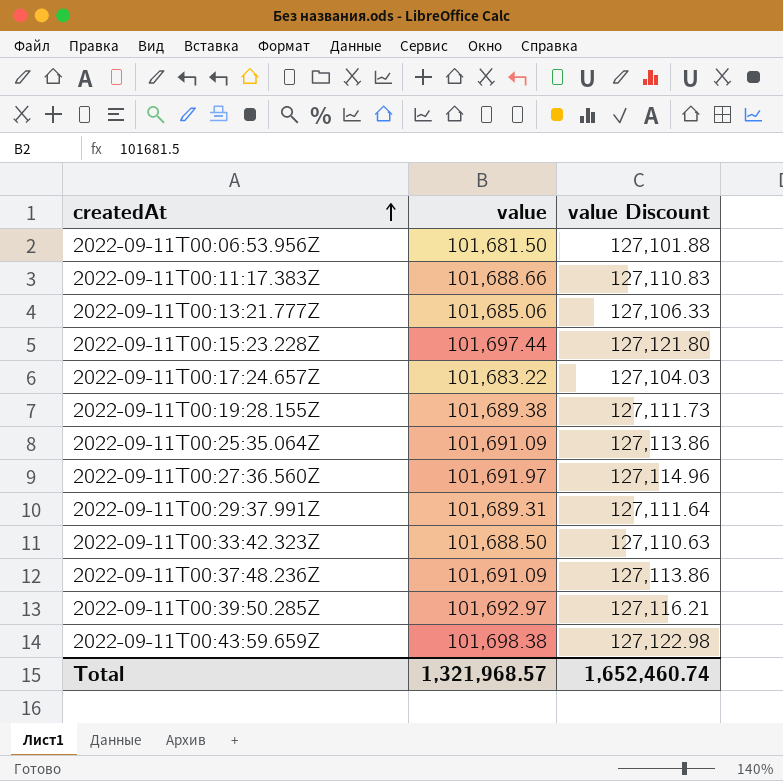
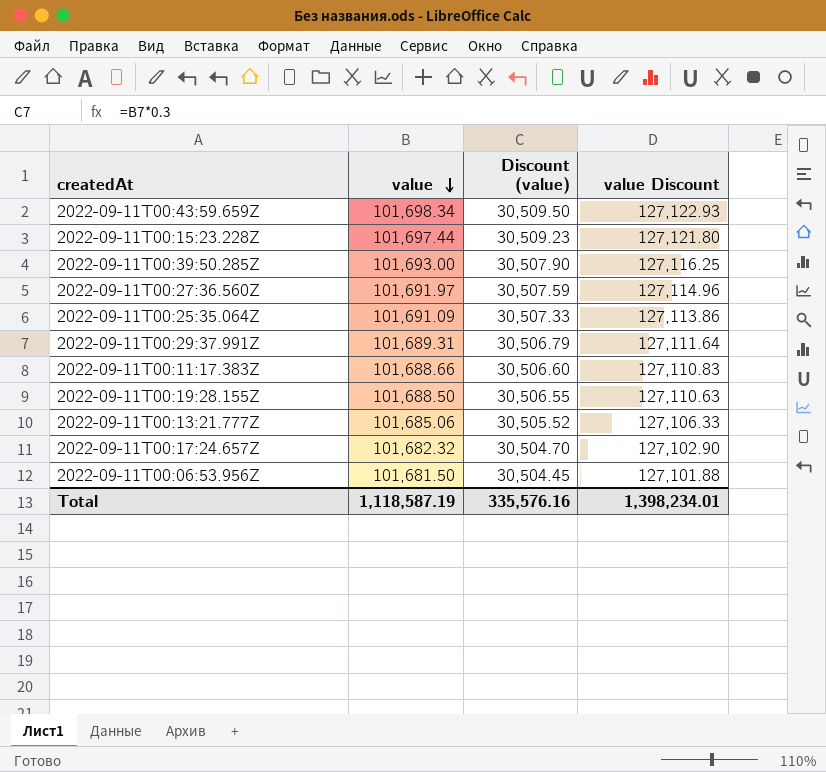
row order: createdAt ascending -> value descending
column Discount (value) | formula: none -> [value] * 0.3
row 2022-09-11T00:33:42.323Z: 101,688.50 | 127,110.63 -> none
row 2022-09-11T00:37:48.236Z: 101,691.09 | 127,113.86 -> none
2022-09-11T00:43:59.659Z | value: 101,698.38 -> 101,698.34
2022-09-11T00:43:59.659Z | value Discount: 127,122.98 -> 127,122.93
2022-09-11T00:39:50.285Z | value: 101,692.97 -> 101,693.00
2022-09-11T00:39:50.285Z | value Discount: 127,116.21 -> 127,116.25
2022-09-11T00:19:28.155Z | value: 101,689.38 -> 101,688.50
2022-09-11T00:19:28.155Z | value Discount: 127,111.73 -> 127,110.63
2022-09-11T00:17:24.657Z | value: 101,683.22 -> 101,682.32
2022-09-11T00:17:24.657Z | value Discount: 127,104.03 -> 127,102.90
Total | value: 1,321,968.57 -> 1,118,587.19
Total | value Discount: 1,652,460.74 -> 1,398,234.01

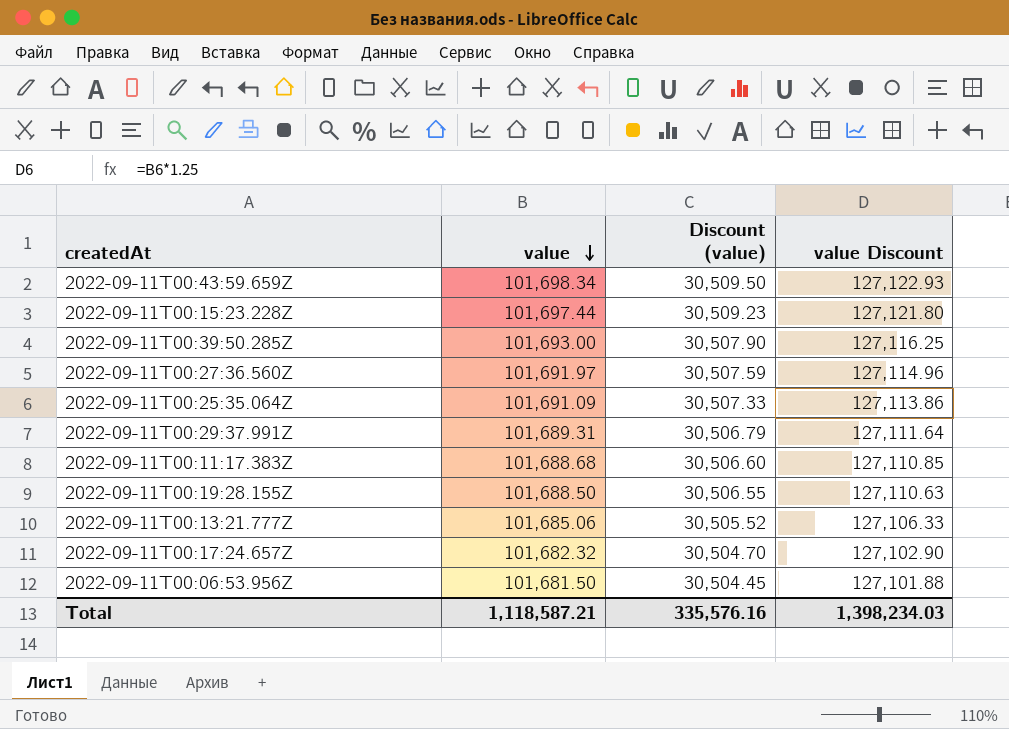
2022-09-11T00:11:17.383Z | value: 101,688.66 -> 101,688.68
2022-09-11T00:11:17.383Z | value Discount: 127,110.83 -> 127,110.85
Total | value: 1,118,587.19 -> 1,118,587.21
Total | value Discount: 1,398,234.01 -> 1,398,234.03

